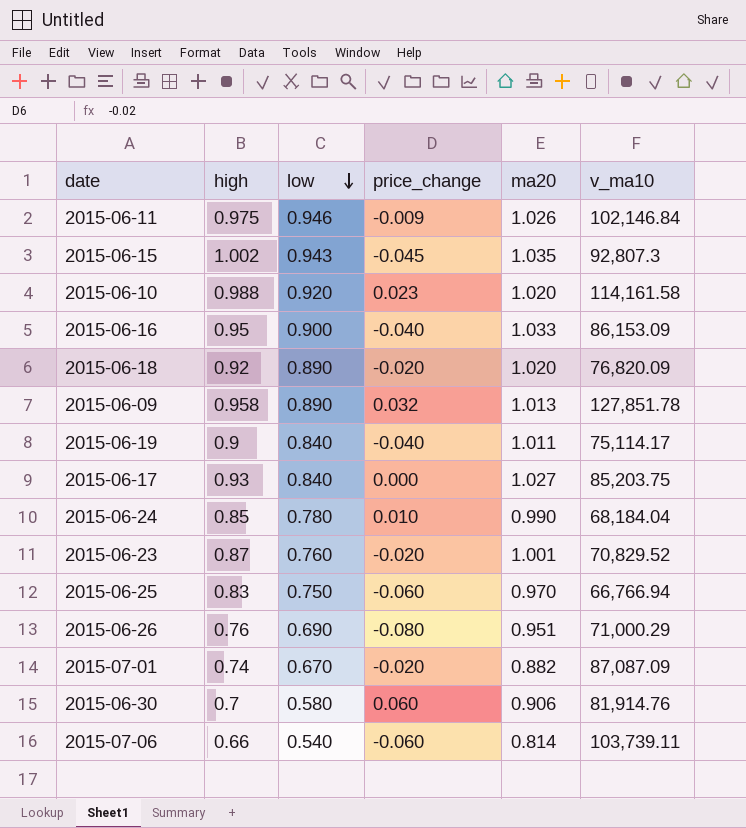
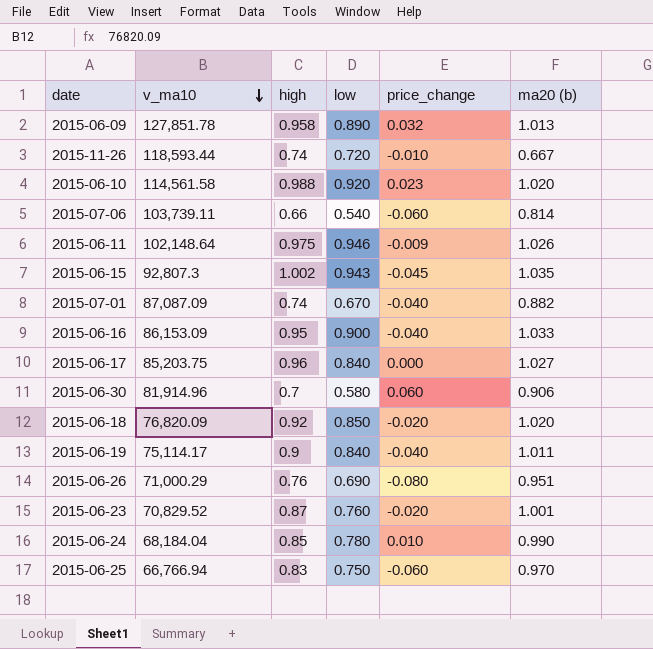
row order: low descending -> v_ma10 descending
column v_ma10 | position: 6 -> 2
column name: ma20 -> ma20 (b)
row 2015-11-26: none -> 118,593.44 | 0.74 | 0.720 | -0.010 | 0.667
2015-06-10 | v_ma10: 114,161.58 -> 114,561.58
2015-06-11 | v_ma10: 102,146.84 -> 102,148.64
2015-07-01 | price_change: -0.020 -> -0.040
2015-06-17 | high: 0.93 -> 0.96
2015-06-30 | v_ma10: 81,914.76 -> 81,914.96
2015-06-18 | low: 0.890 -> 0.850

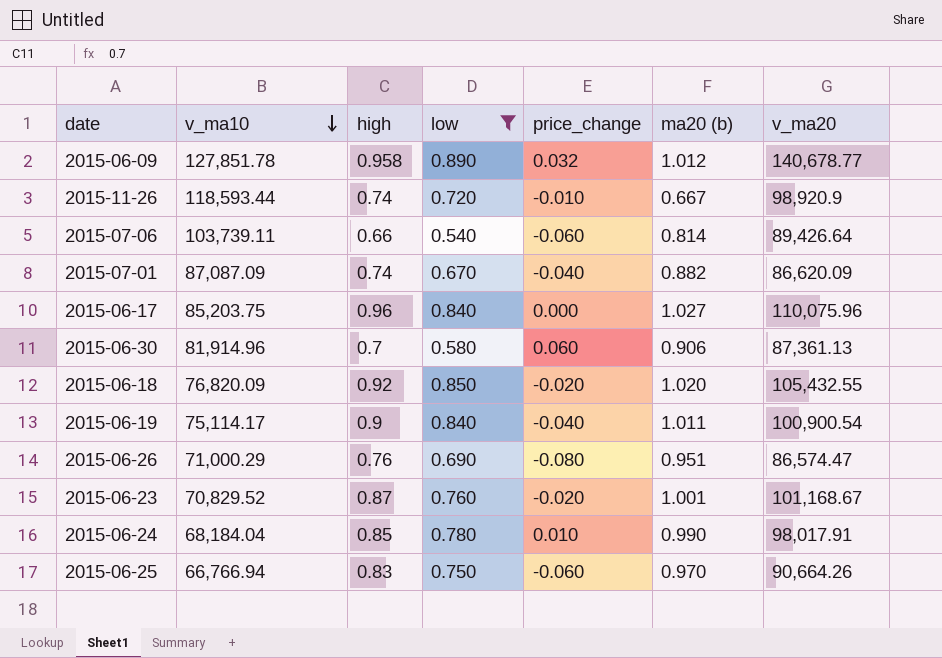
filter: none -> low <= 0.890
column v_ma20 | position: none -> 7
2015-06-09 | ma20 (b): 1.013 -> 1.012

